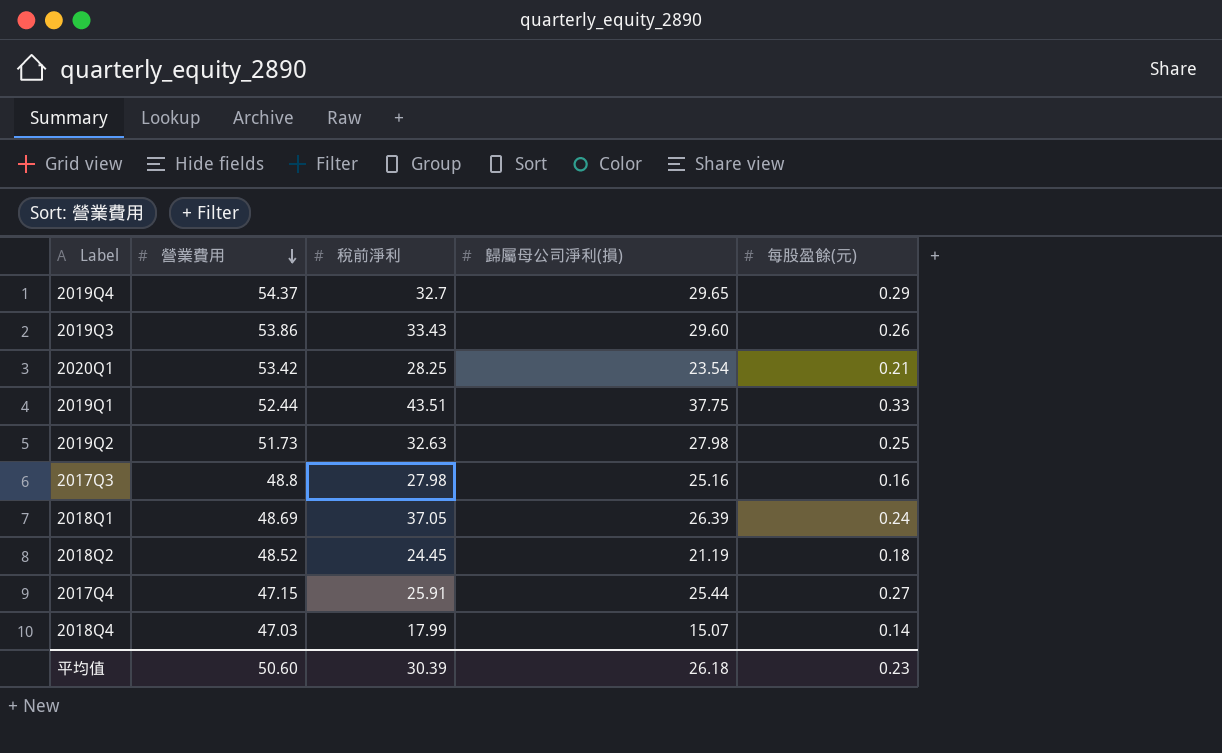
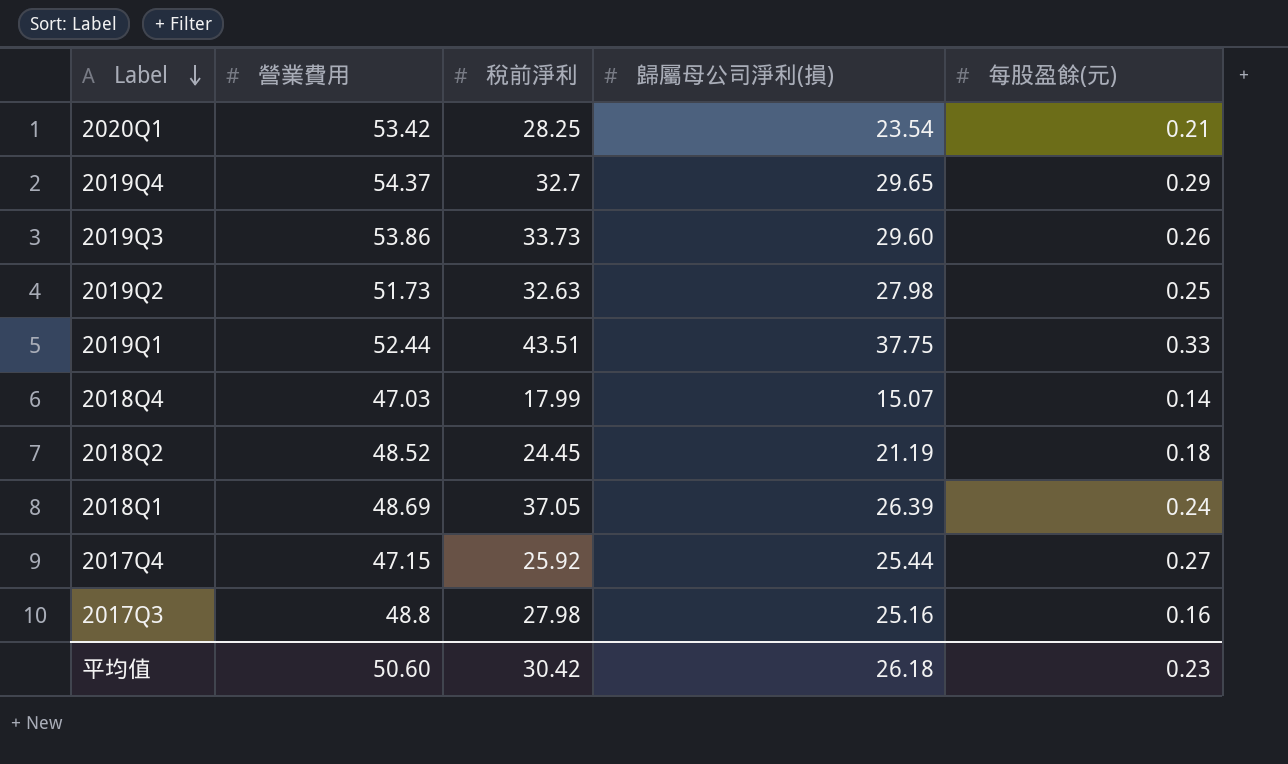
row order: 營業費用 descending -> Label descending
2019Q3 | 稅前淨利: 33.43 -> 33.73
2017Q4 | 稅前淨利: 25.91 -> 25.92
平均值 | 稅前淨利: 30.39 -> 30.42

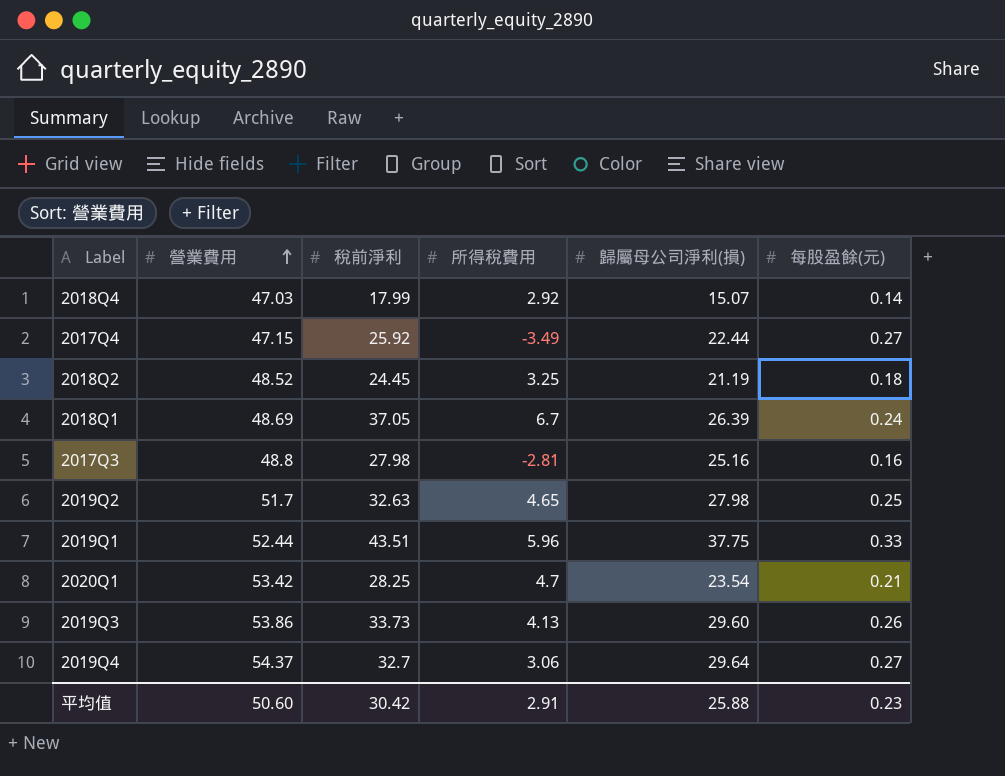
row order: Label descending -> 營業費用 ascending
column 所得稅費用 | position: none -> 4
2017Q4 | 歸屬母公司淨利(損): 25.44 -> 22.44
2019Q2 | 營業費用: 51.73 -> 51.7
2019Q4 | 歸屬母公司淨利(損): 29.65 -> 29.64
2019Q4 | 每股盈餘(元): 0.29 -> 0.27
平均值 | 歸屬母公司淨利(損): 26.18 -> 25.88

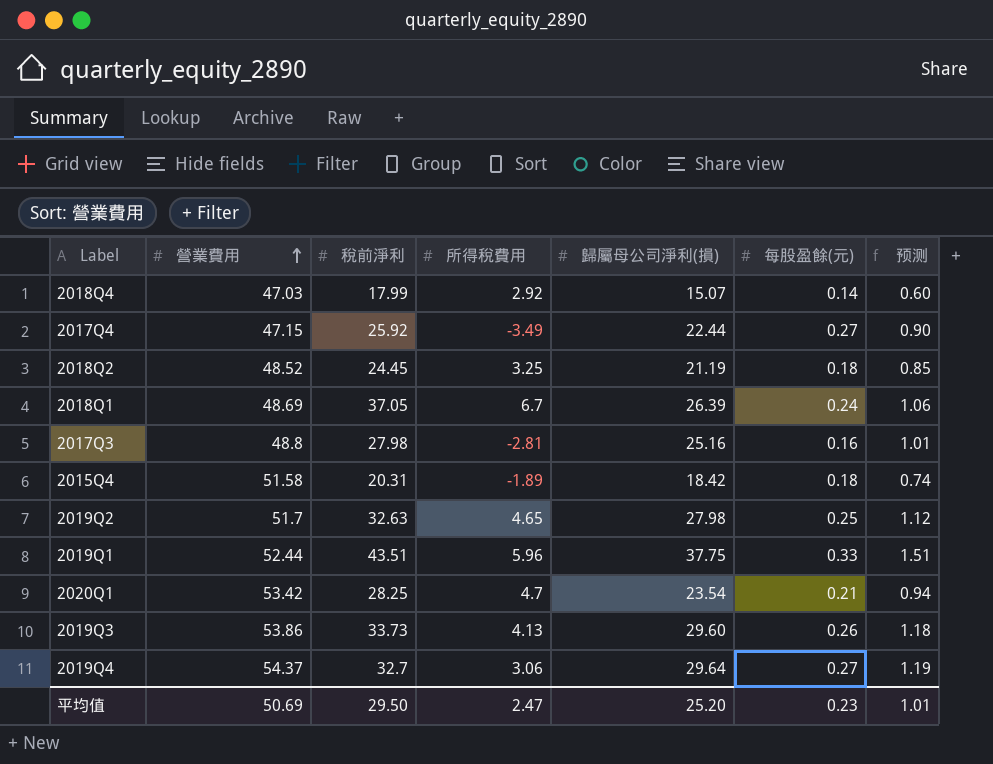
column 预测 | formula: none -> [歸屬母公司淨利(損)] * 0.04
row 2015Q4: none -> 51.58 | 20.31 | -1.89 | 18.42 | 0.18 | 0.74
平均值 | 營業費用: 50.60 -> 50.69
平均值 | 稅前淨利: 30.42 -> 29.50
平均值 | 所得稅費用: 2.91 -> 2.47
平均值 | 歸屬母公司淨利(損): 25.88 -> 25.20

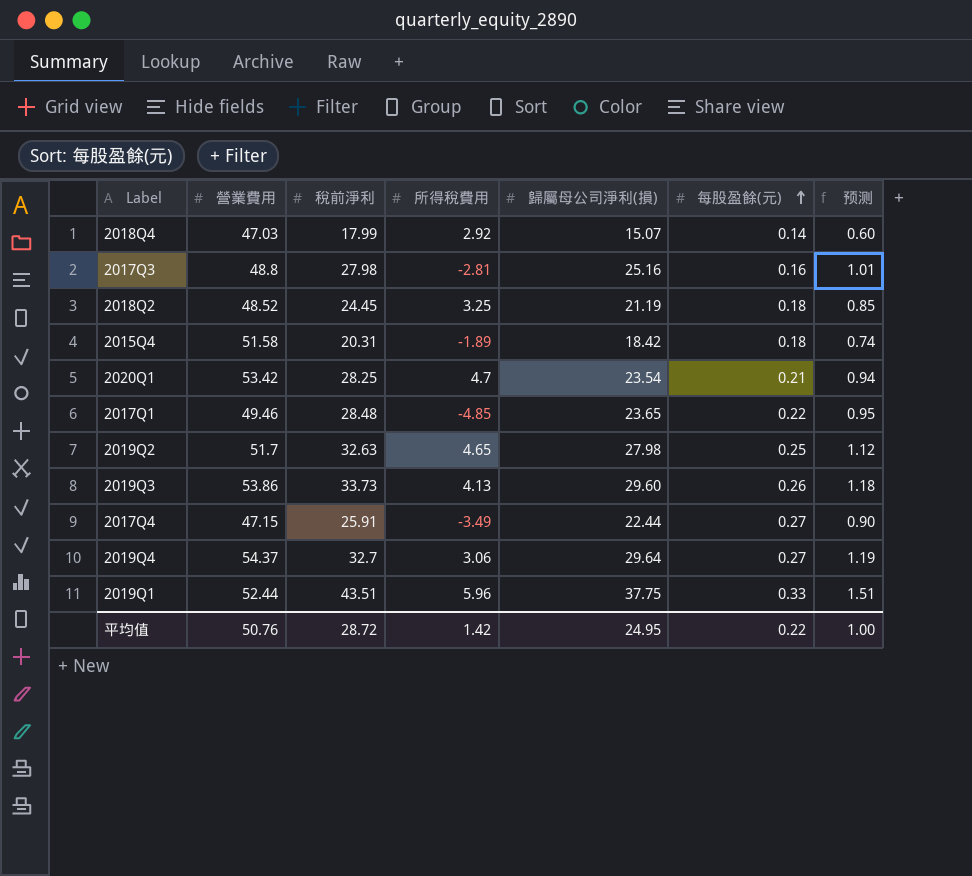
row order: 營業費用 ascending -> 每股盈餘(元) ascending
row 2018Q1: 48.69 | 37.05 | 6.7 | 26.39 | 0.24 | 1.06 -> none
row 2017Q1: none -> 49.46 | 28.48 | -4.85 | 23.65 | 0.22 | 0.95
2017Q4 | 稅前淨利: 25.92 -> 25.91
平均值 | 營業費用: 50.69 -> 50.76
平均值 | 稅前淨利: 29.50 -> 28.72
平均值 | 所得稅費用: 2.47 -> 1.42
平均值 | 歸屬母公司淨利(損): 25.20 -> 24.95
平均值 | 每股盈餘(元): 0.23 -> 0.22
平均值 | 预测: 1.01 -> 1.00

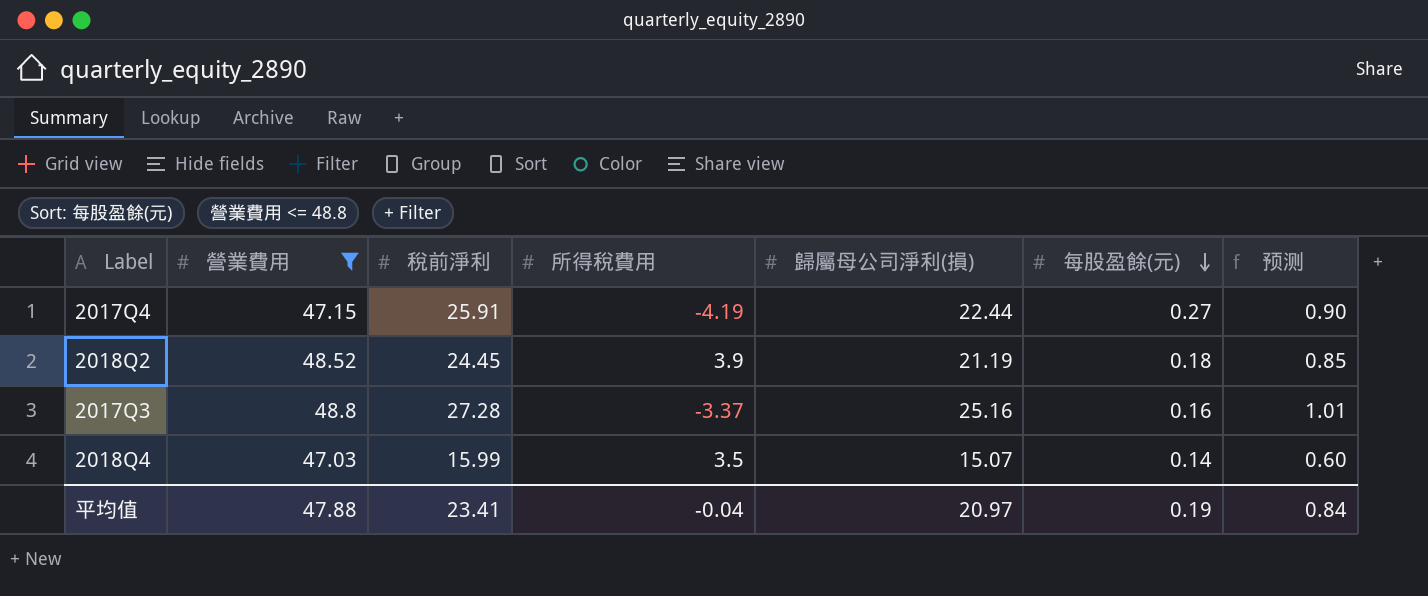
filter: none -> 營業費用 <= 48.8
row order: 每股盈餘(元) ascending -> 每股盈餘(元) descending
2017Q4 | 所得稅費用: -3.49 -> -4.19
2018Q2 | 所得稅費用: 3.25 -> 3.9
2017Q3 | 稅前淨利: 27.98 -> 27.28
2017Q3 | 所得稅費用: -2.81 -> -3.37
2018Q4 | 稅前淨利: 17.99 -> 15.99
2018Q4 | 所得稅費用: 2.92 -> 3.5
平均值 | 營業費用: 50.76 -> 47.88
平均值 | 稅前淨利: 28.72 -> 23.41
平均值 | 所得稅費用: 1.42 -> -0.04
平均值 | 歸屬母公司淨利(損): 24.95 -> 20.97
平均值 | 每股盈餘(元): 0.22 -> 0.19
平均值 | 预测: 1.00 -> 0.84

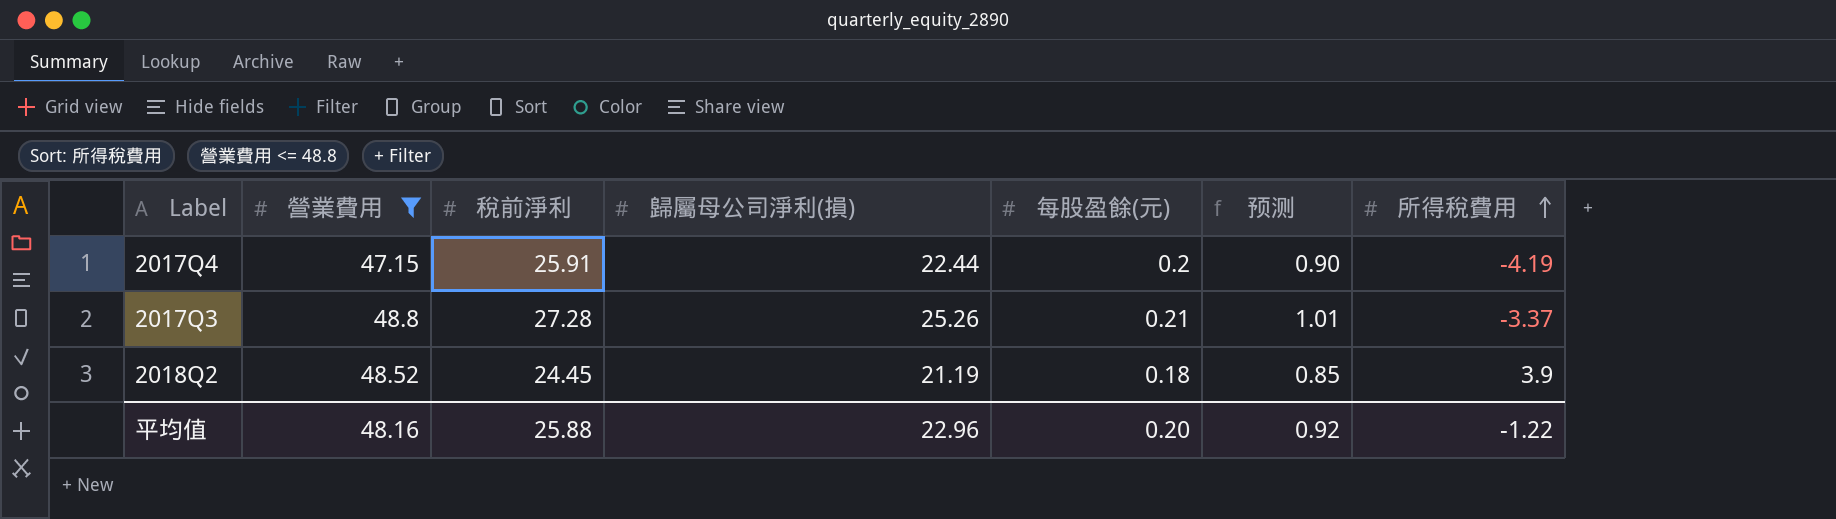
row order: 每股盈餘(元) descending -> 所得稅費用 ascending
column 所得稅費用 | position: 4 -> 7
row 2018Q4: 47.03 | 15.99 | 3.5 | 15.07 | 0.14 | 0.60 -> none
2017Q4 | 每股盈餘(元): 0.27 -> 0.2
2017Q3 | 歸屬母公司淨利(損): 25.16 -> 25.26
2017Q3 | 每股盈餘(元): 0.16 -> 0.21
平均值 | 營業費用: 47.88 -> 48.16
平均值 | 稅前淨利: 23.41 -> 25.88
平均值 | 歸屬母公司淨利(損): 20.97 -> 22.96
平均值 | 每股盈餘(元): 0.19 -> 0.20
平均值 | 预测: 0.84 -> 0.92
平均值 | 所得稅費用: -0.04 -> -1.22

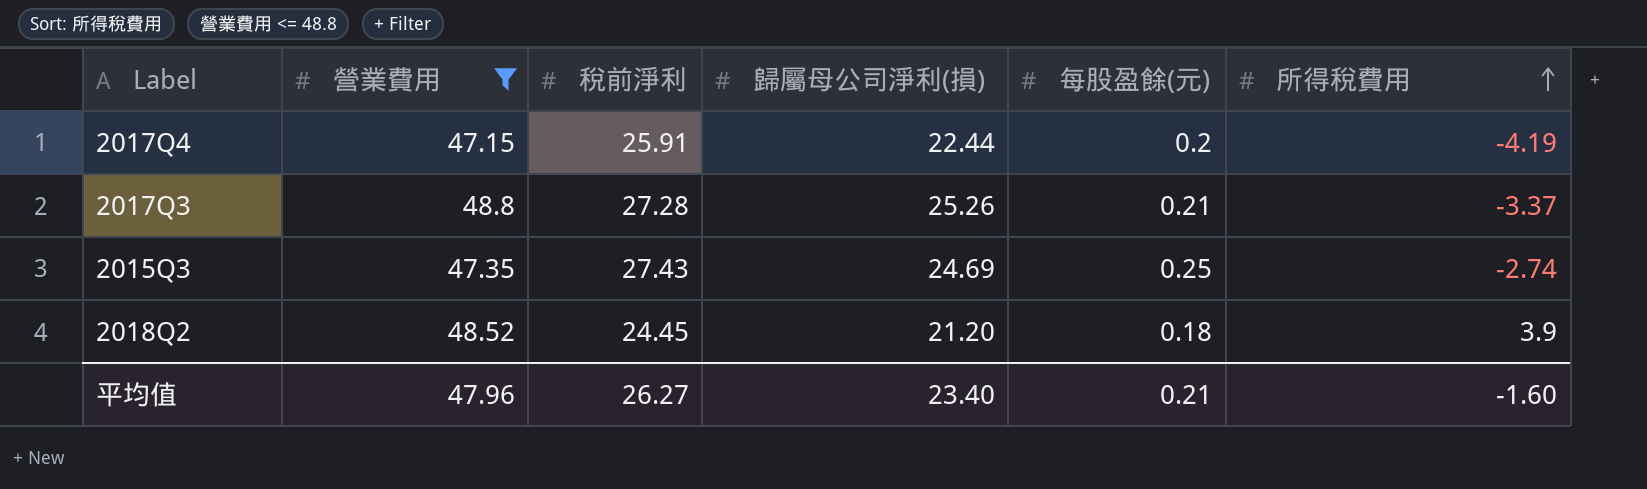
column 预测 | formula: [歸屬母公司淨利(損)] * 0.04 -> none
row 2015Q3: none -> 47.35 | 27.43 | 24.69 | 0.25 | -2.74
2018Q2 | 歸屬母公司淨利(損): 21.19 -> 21.20
平均值 | 營業費用: 48.16 -> 47.96
平均值 | 稅前淨利: 25.88 -> 26.27
平均值 | 歸屬母公司淨利(損): 22.96 -> 23.40
平均值 | 每股盈餘(元): 0.20 -> 0.21
平均值 | 所得稅費用: -1.22 -> -1.60

